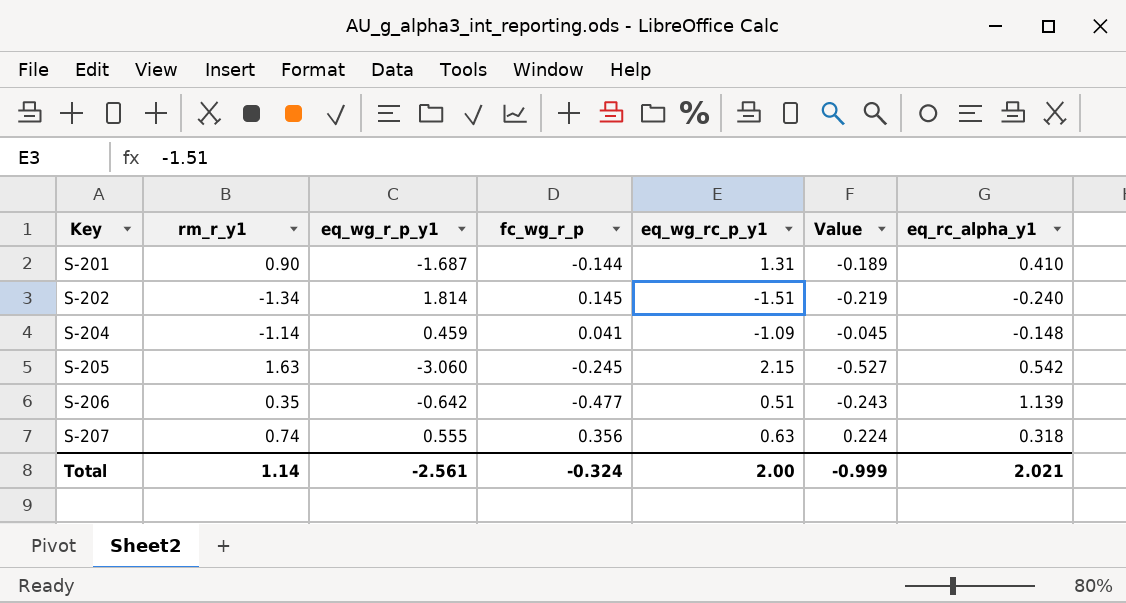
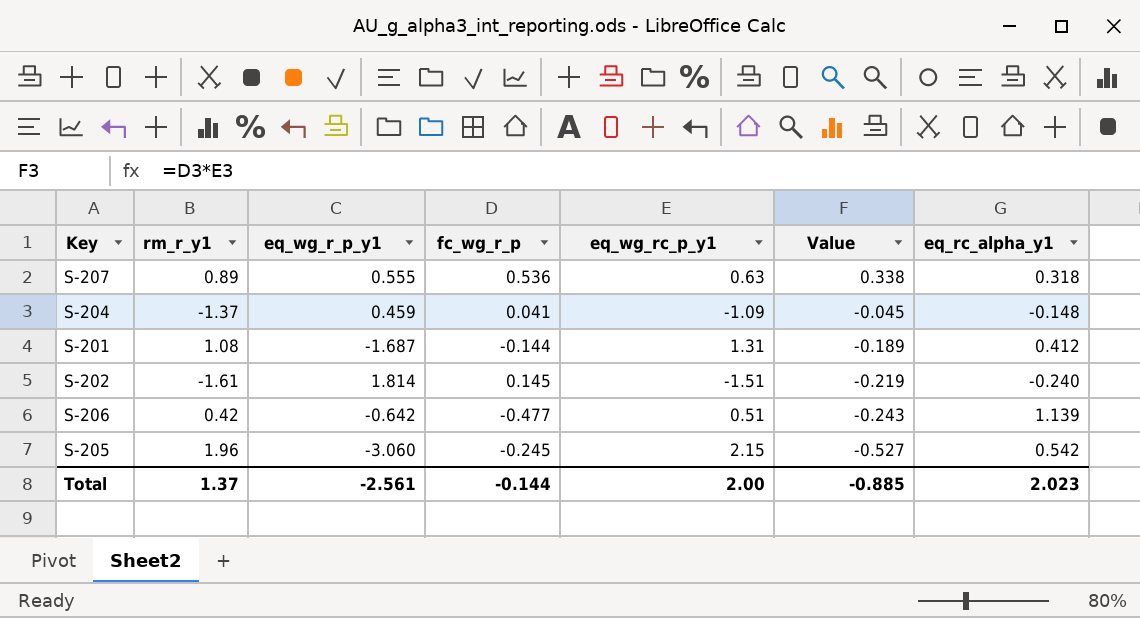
row order: Key ascending -> Value descending
S-207 | rm_r_y1: 0.74 -> 0.89
S-207 | fc_wg_r_p: 0.356 -> 0.536
S-207 | Value: 0.224 -> 0.338
S-204 | rm_r_y1: -1.14 -> -1.37
S-201 | rm_r_y1: 0.90 -> 1.08
S-201 | eq_rc_alpha_y1: 0.410 -> 0.412
S-202 | rm_r_y1: -1.34 -> -1.61
S-206 | rm_r_y1: 0.35 -> 0.42
S-205 | rm_r_y1: 1.63 -> 1.96
Total | rm_r_y1: 1.14 -> 1.37
Total | fc_wg_r_p: -0.324 -> -0.144
Total | Value: -0.999 -> -0.885
Total | eq_rc_alpha_y1: 2.021 -> 2.023

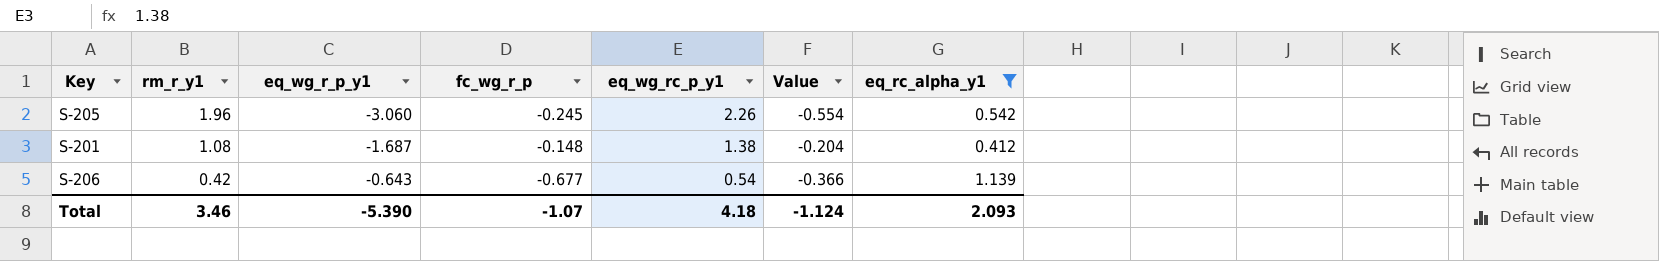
filter: none -> eq_rc_alpha_y1 >= 0.412
row order: Value descending -> rm_r_y1 descending
S-205 | eq_wg_rc_p_y1: 2.15 -> 2.26
S-205 | Value: -0.527 -> -0.554
S-201 | fc_wg_r_p: -0.144 -> -0.148
S-201 | eq_wg_rc_p_y1: 1.31 -> 1.38
S-201 | Value: -0.189 -> -0.204
S-206 | eq_wg_r_p_y1: -0.642 -> -0.643
S-206 | fc_wg_r_p: -0.477 -> -0.677
S-206 | eq_wg_rc_p_y1: 0.51 -> 0.54
S-206 | Value: -0.243 -> -0.366
Total | rm_r_y1: 1.37 -> 3.46
Total | eq_wg_r_p_y1: -2.561 -> -5.390
Total | fc_wg_r_p: -0.144 -> -1.07
Total | eq_wg_rc_p_y1: 2.00 -> 4.18
Total | Value: -0.885 -> -1.124
Total | eq_rc_alpha_y1: 2.023 -> 2.093

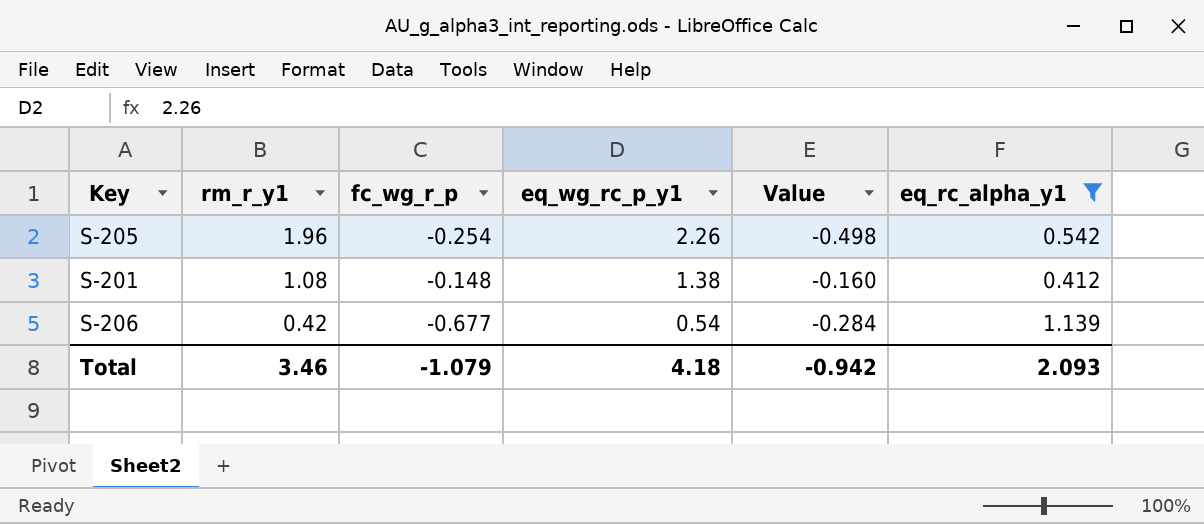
column eq_wg_r_p_y1 | position: 3 -> none
column Value | formula: [fc_wg_r_p] * [eq_wg_rc_p_y1] -> [rm_r_y1] * [fc_wg_r_p]
S-205 | fc_wg_r_p: -0.245 -> -0.254
Total | fc_wg_r_p: -1.07 -> -1.079
Total | Value: -1.124 -> -0.942

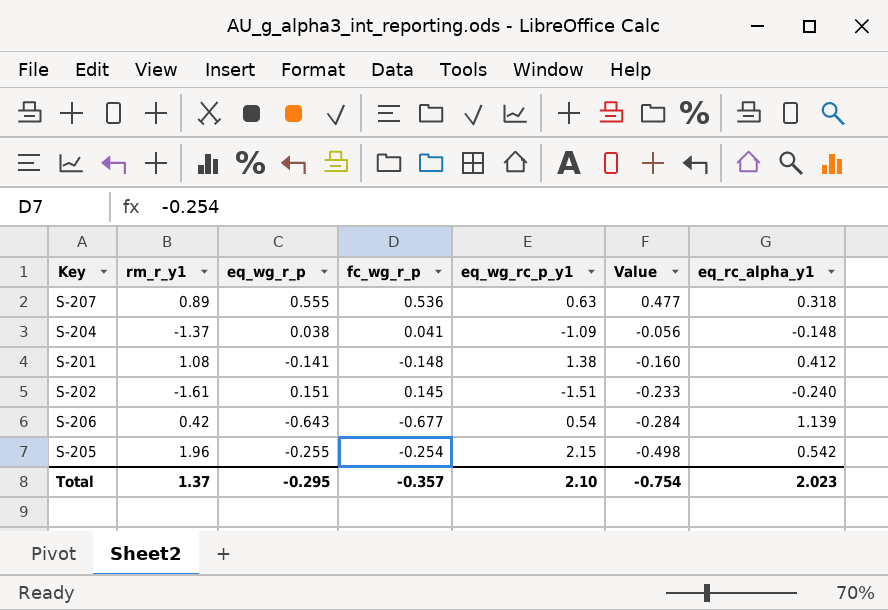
filter: eq_rc_alpha_y1 >= 0.412 -> none
row order: rm_r_y1 descending -> Value descending
column eq_wg_r_p | position: none -> 3
S-205 | eq_wg_rc_p_y1: 2.26 -> 2.15
Total | rm_r_y1: 3.46 -> 1.37
Total | fc_wg_r_p: -1.079 -> -0.357
Total | eq_wg_rc_p_y1: 4.18 -> 2.10
Total | Value: -0.942 -> -0.754
Total | eq_rc_alpha_y1: 2.093 -> 2.023

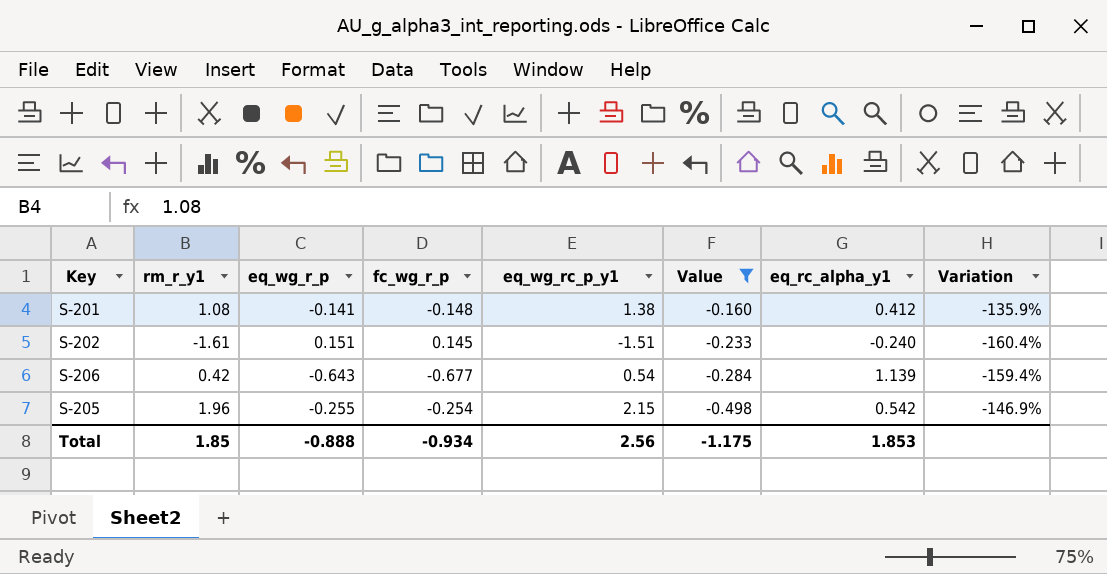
filter: none -> Value <= -0.160
column Variation | formula: none -> ([fc_wg_r_p] - [eq_rc_alpha_y1]) / [eq_rc_alpha_y1]
Total | rm_r_y1: 1.37 -> 1.85
Total | eq_wg_r_p: -0.295 -> -0.888
Total | fc_wg_r_p: -0.357 -> -0.934
Total | eq_wg_rc_p_y1: 2.10 -> 2.56
Total | Value: -0.754 -> -1.175
Total | eq_rc_alpha_y1: 2.023 -> 1.853

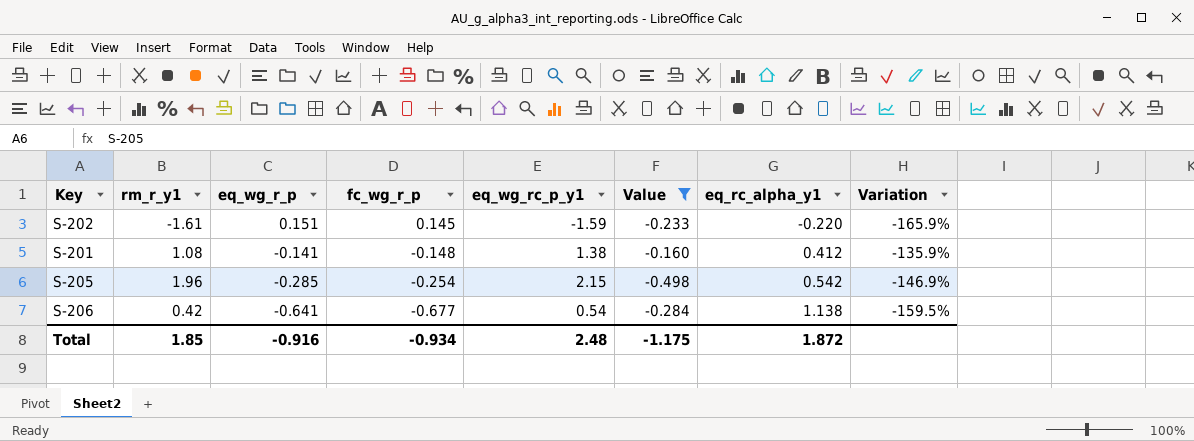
row order: Value descending -> eq_wg_r_p descending
S-202 | eq_wg_rc_p_y1: -1.51 -> -1.59
S-202 | eq_rc_alpha_y1: -0.240 -> -0.220
S-202 | Variation: -160.4% -> -165.9%
S-205 | eq_wg_r_p: -0.255 -> -0.285
S-206 | eq_wg_r_p: -0.643 -> -0.641
S-206 | eq_rc_alpha_y1: 1.139 -> 1.138
S-206 | Variation: -159.4% -> -159.5%
Total | eq_wg_r_p: -0.888 -> -0.916
Total | eq_wg_rc_p_y1: 2.56 -> 2.48
Total | eq_rc_alpha_y1: 1.853 -> 1.872

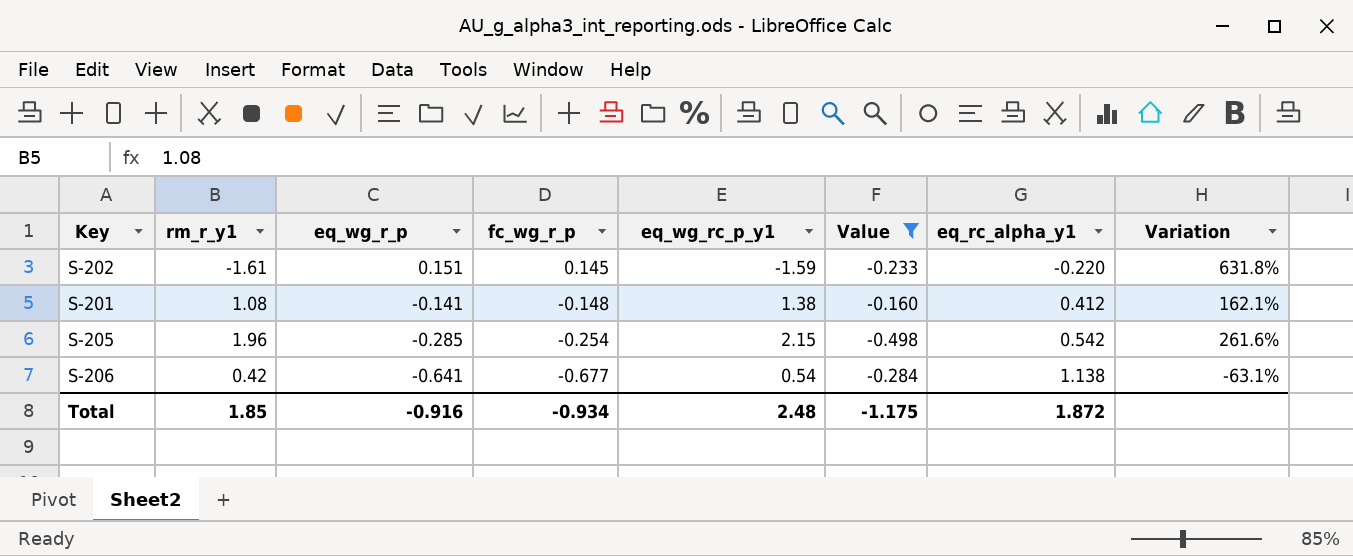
column Variation | formula: ([fc_wg_r_p] - [eq_rc_alpha_y1]) / [eq_rc_alpha_y1] -> ([rm_r_y1] - [eq_rc_alpha_y1]) / [eq_rc_alpha_y1]

